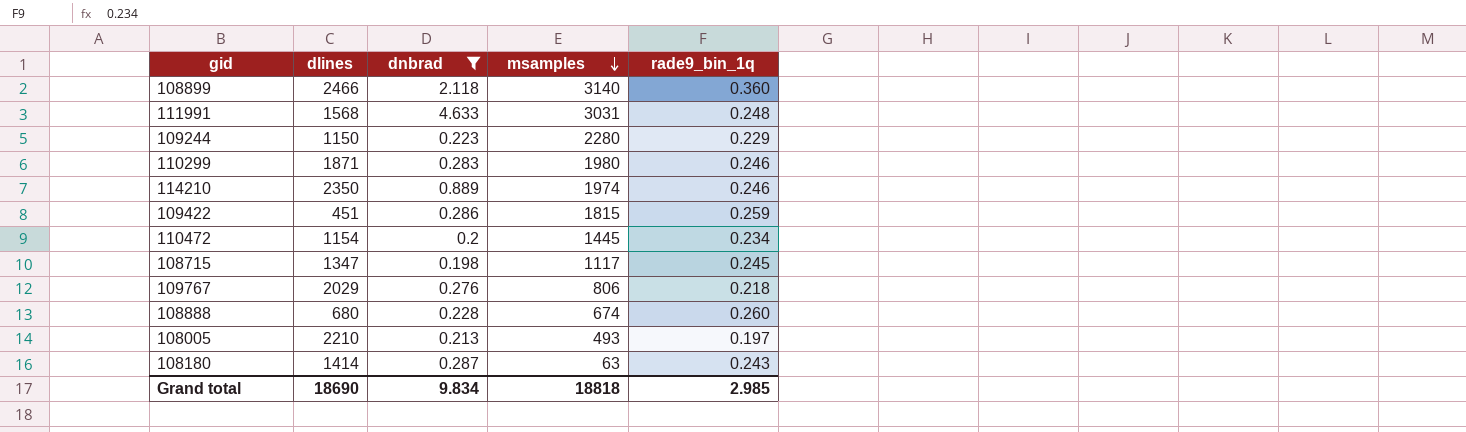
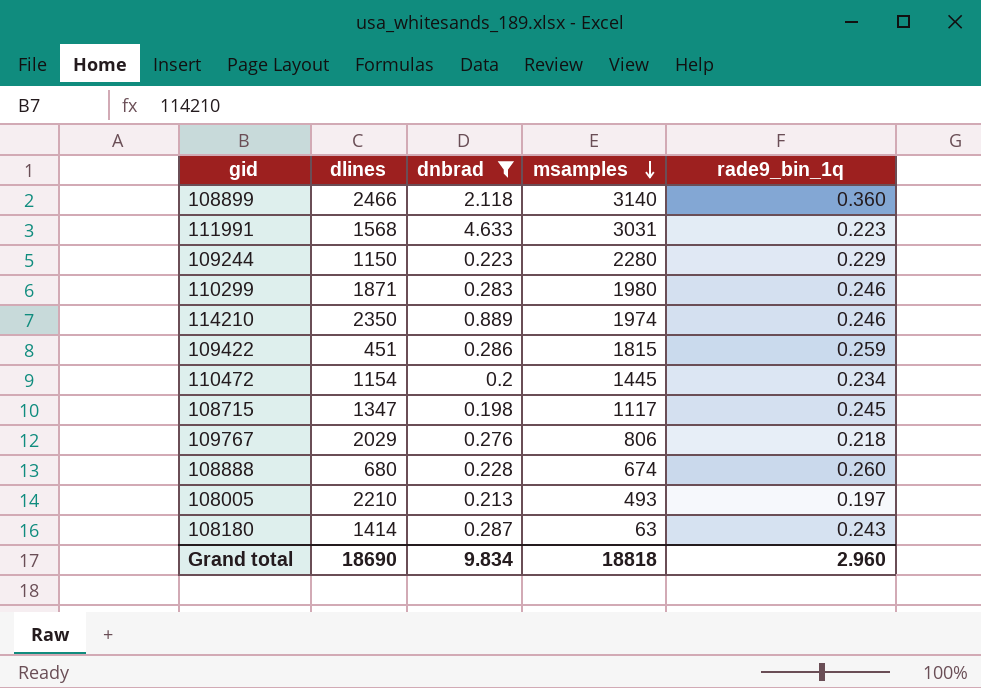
111991 | rade9_bin_1q: 0.248 -> 0.223
Grand total | rade9_bin_1q: 2.985 -> 2.960

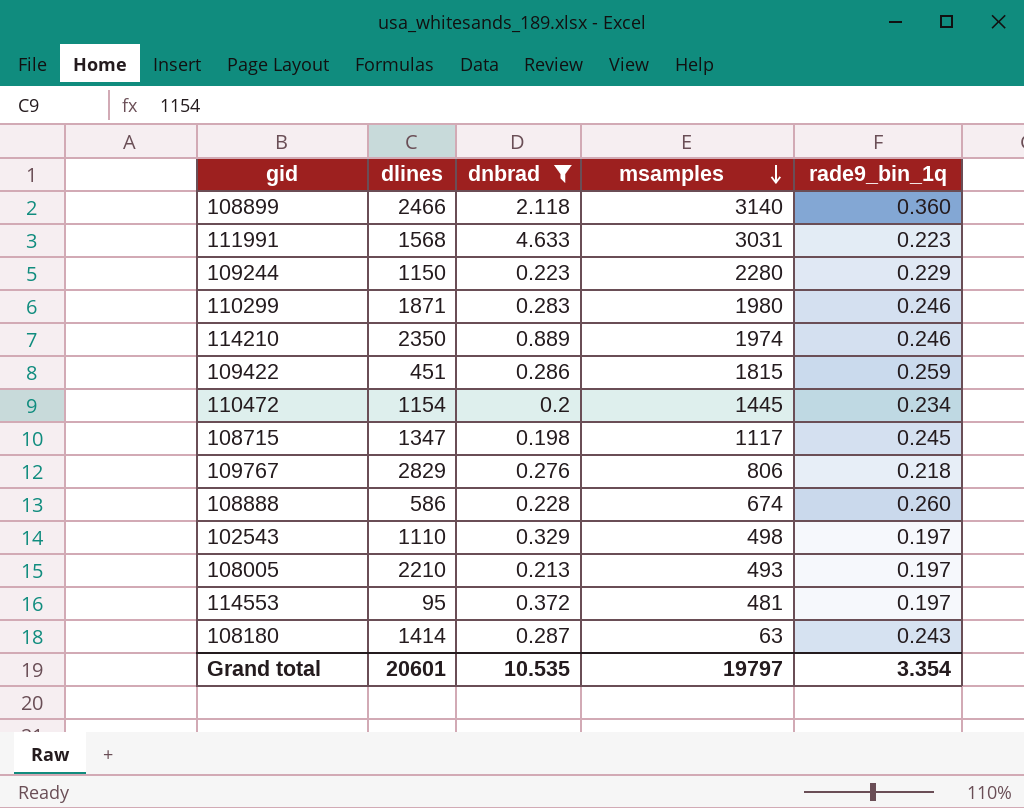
109767 | dlines: 2029 -> 2829
108888 | dlines: 680 -> 586
row 102543: none -> 1110 | 0.329 | 498 | 0.197
row 114553: none -> 95 | 0.372 | 481 | 0.197
Grand total | dlines: 18690 -> 20601
Grand total | dnbrad: 9.834 -> 10.535
Grand total | msamples: 18818 -> 19797
Grand total | rade9_bin_1q: 2.960 -> 3.354

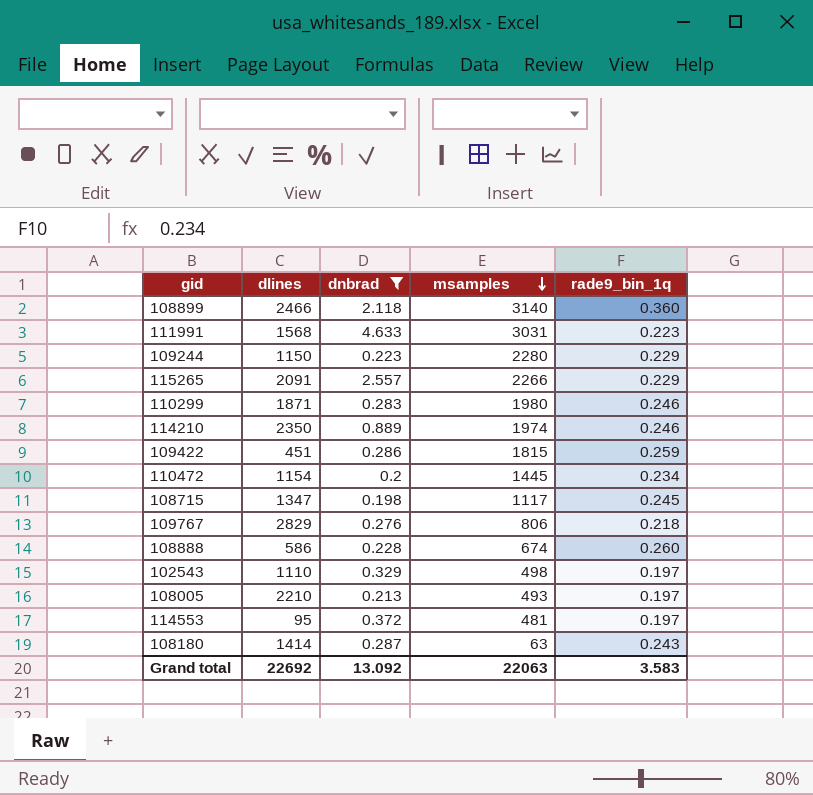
row 115265: none -> 2091 | 2.557 | 2266 | 0.229
Grand total | dlines: 20601 -> 22692
Grand total | dnbrad: 10.535 -> 13.092
Grand total | msamples: 19797 -> 22063
Grand total | rade9_bin_1q: 3.354 -> 3.583

